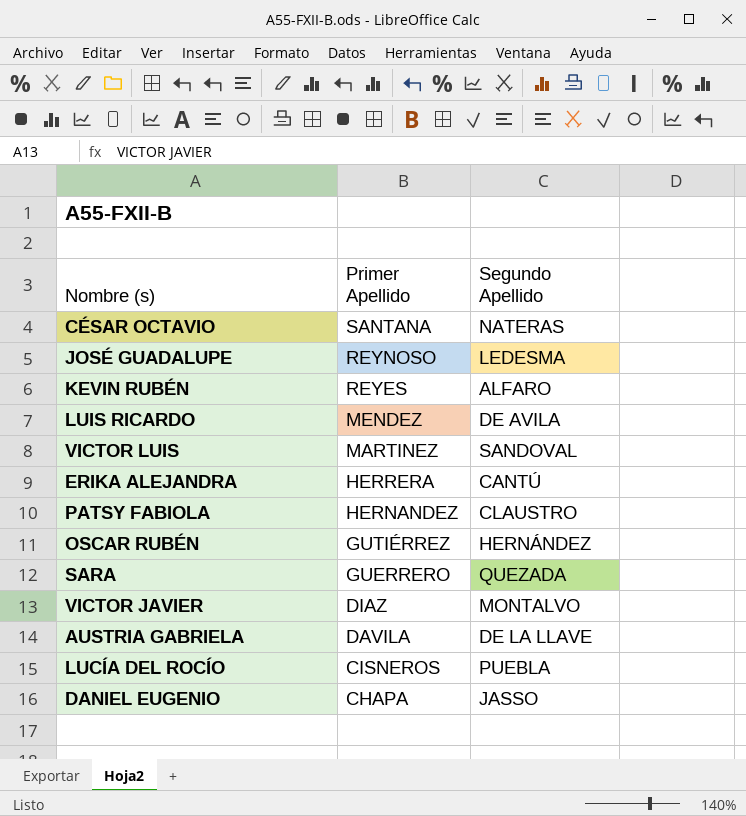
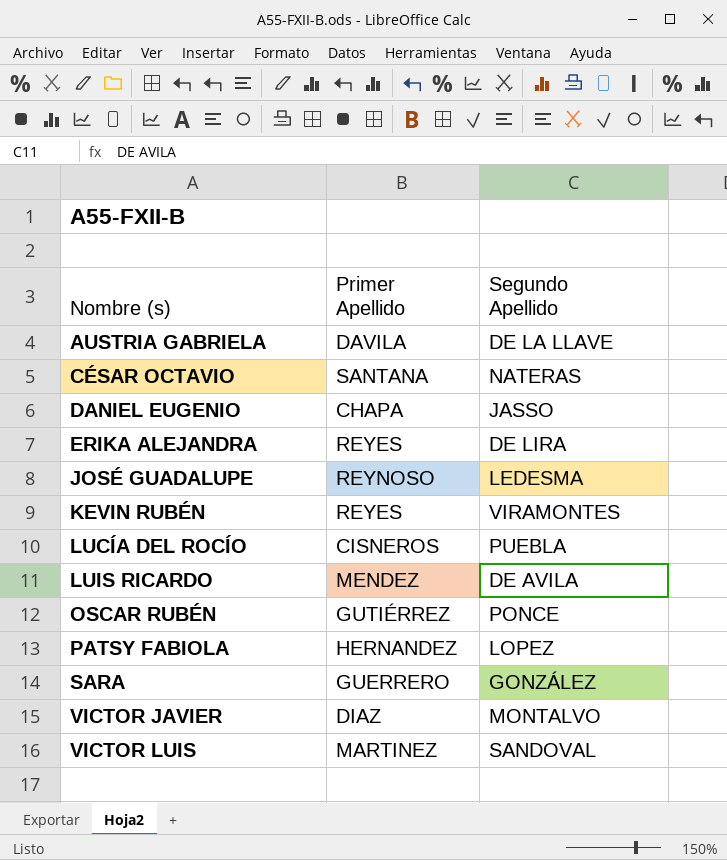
row order: Primer Apellido descending -> Nombre (s) ascending
ERIKA ALEJANDRA | Primer Apellido: HERRERA -> REYES
ERIKA ALEJANDRA | Segundo Apellido: CANTÚ -> DE LIRA
KEVIN RUBÉN | Segundo Apellido: ALFARO -> VIRAMONTES
OSCAR RUBÉN | Segundo Apellido: HERNÁNDEZ -> PONCE
PATSY FABIOLA | Segundo Apellido: CLAUSTRO -> LOPEZ
SARA | Segundo Apellido: QUEZADA -> GONZÁLEZ

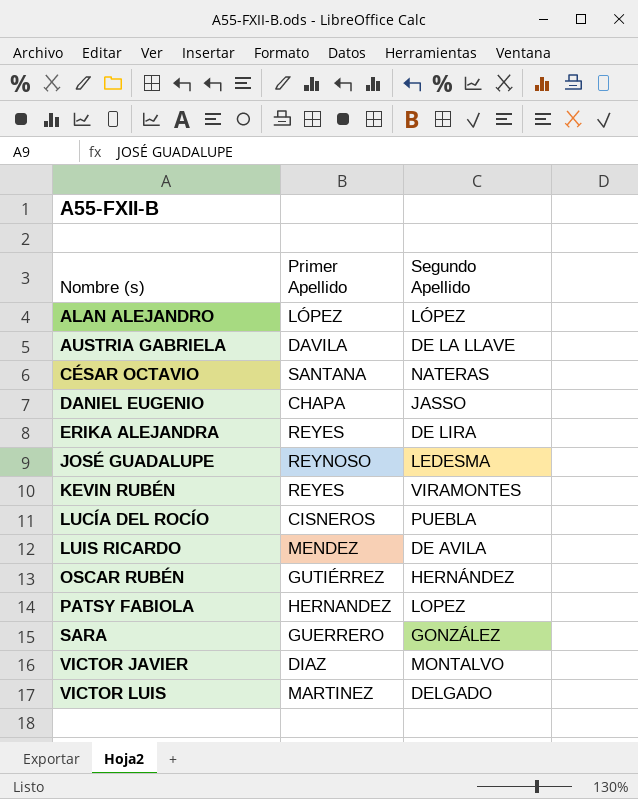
row ALAN ALEJANDRO: none -> LÓPEZ | LÓPEZ
OSCAR RUBÉN | Segundo Apellido: PONCE -> HERNÁNDEZ
VICTOR LUIS | Segundo Apellido: SANDOVAL -> DELGADO

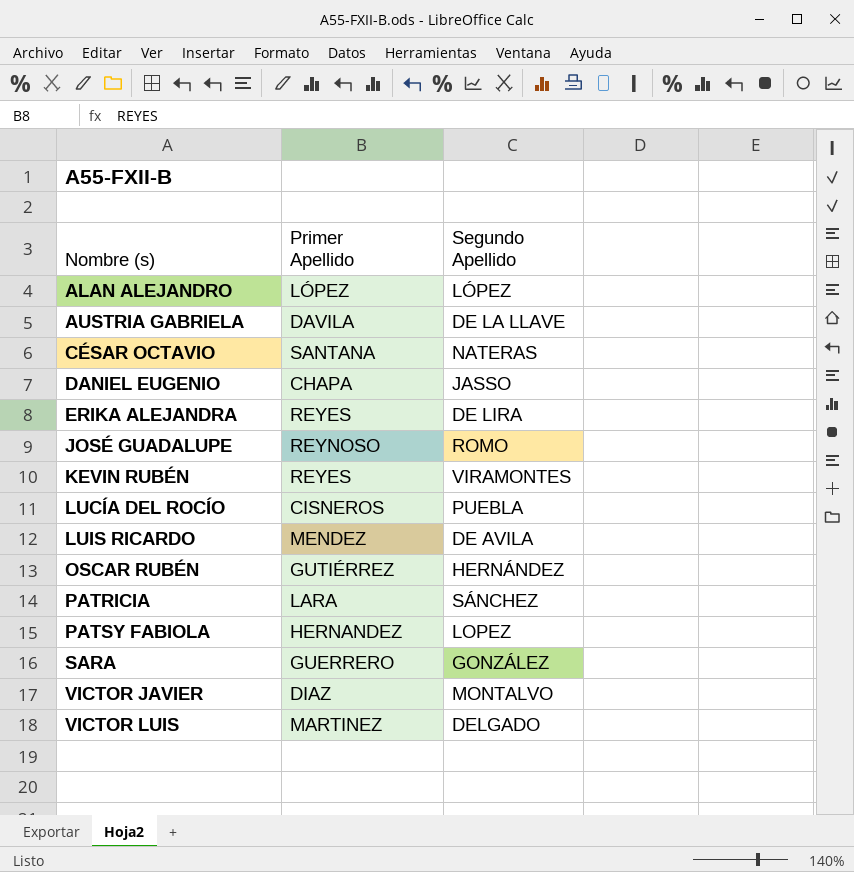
JOSÉ GUADALUPE | Segundo Apellido: LEDESMA -> ROMO
row PATRICIA: none -> LARA | SÁNCHEZ

